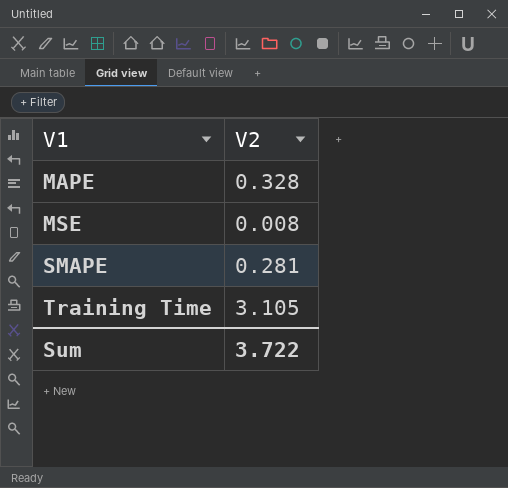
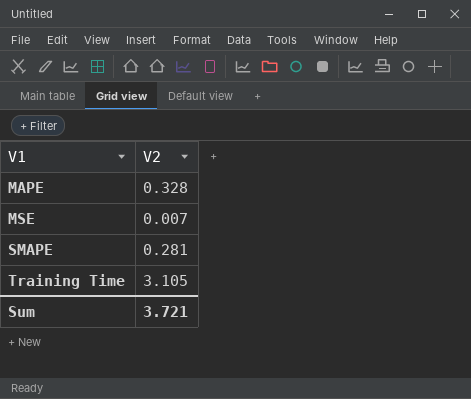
MSE | V2: 0.008 -> 0.007
Sum | V2: 3.722 -> 3.721

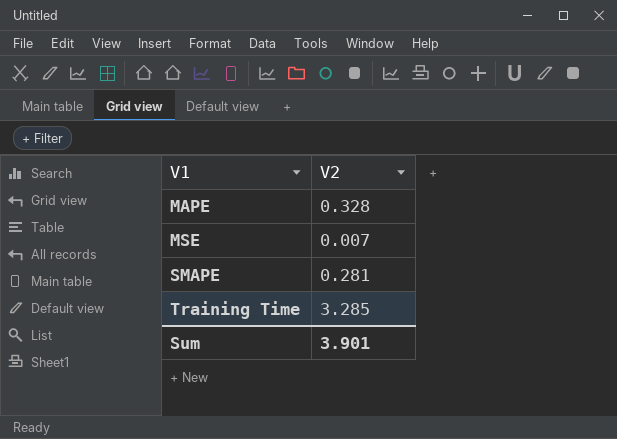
Training Time | V2: 3.105 -> 3.285
Sum | V2: 3.721 -> 3.901

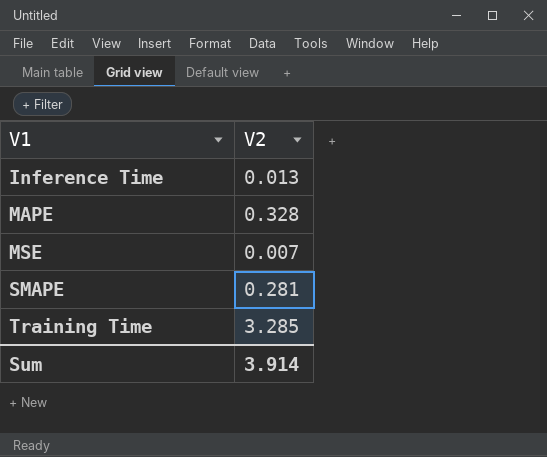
row Inference Time: none -> 0.013
Sum | V2: 3.901 -> 3.914

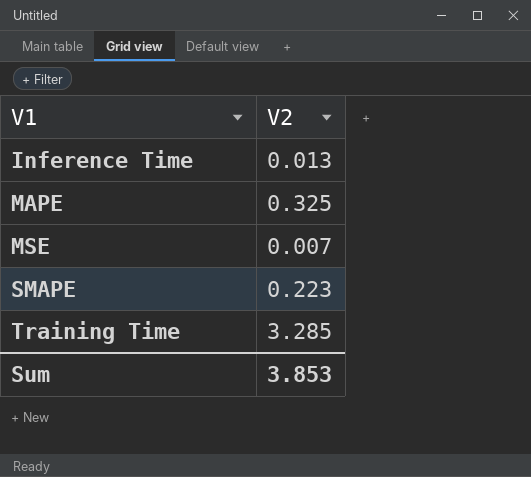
MAPE | V2: 0.328 -> 0.325
SMAPE | V2: 0.281 -> 0.223
Sum | V2: 3.914 -> 3.853

